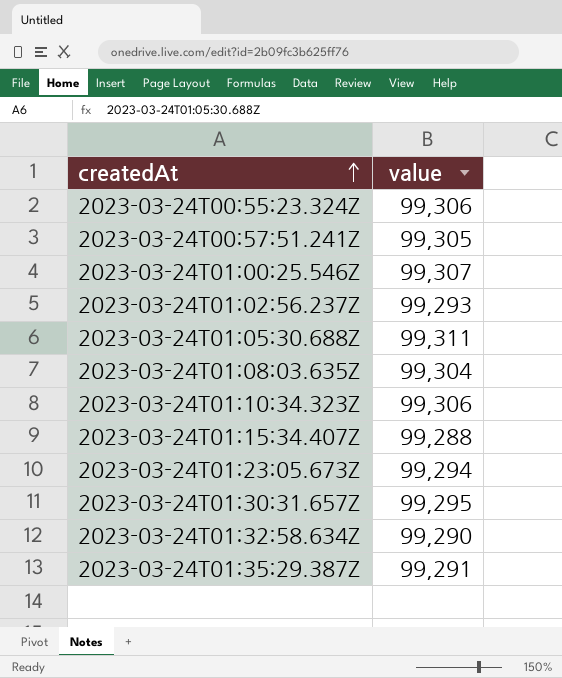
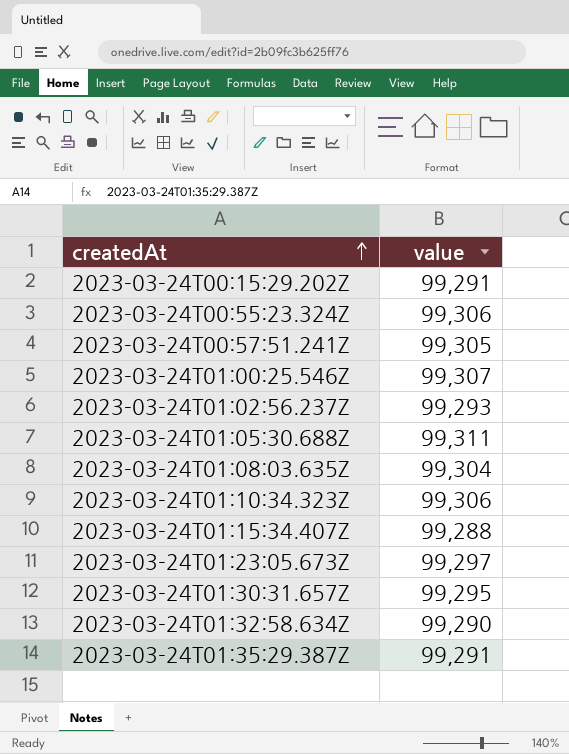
row 2023-03-24T00:15:29.202Z: none -> 99,291
2023-03-24T01:23:05.673Z | value: 99,294 -> 99,297

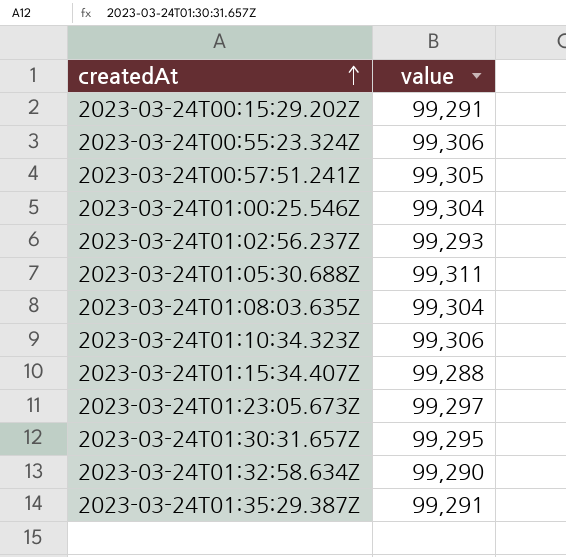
2023-03-24T01:00:25.546Z | value: 99,307 -> 99,304

